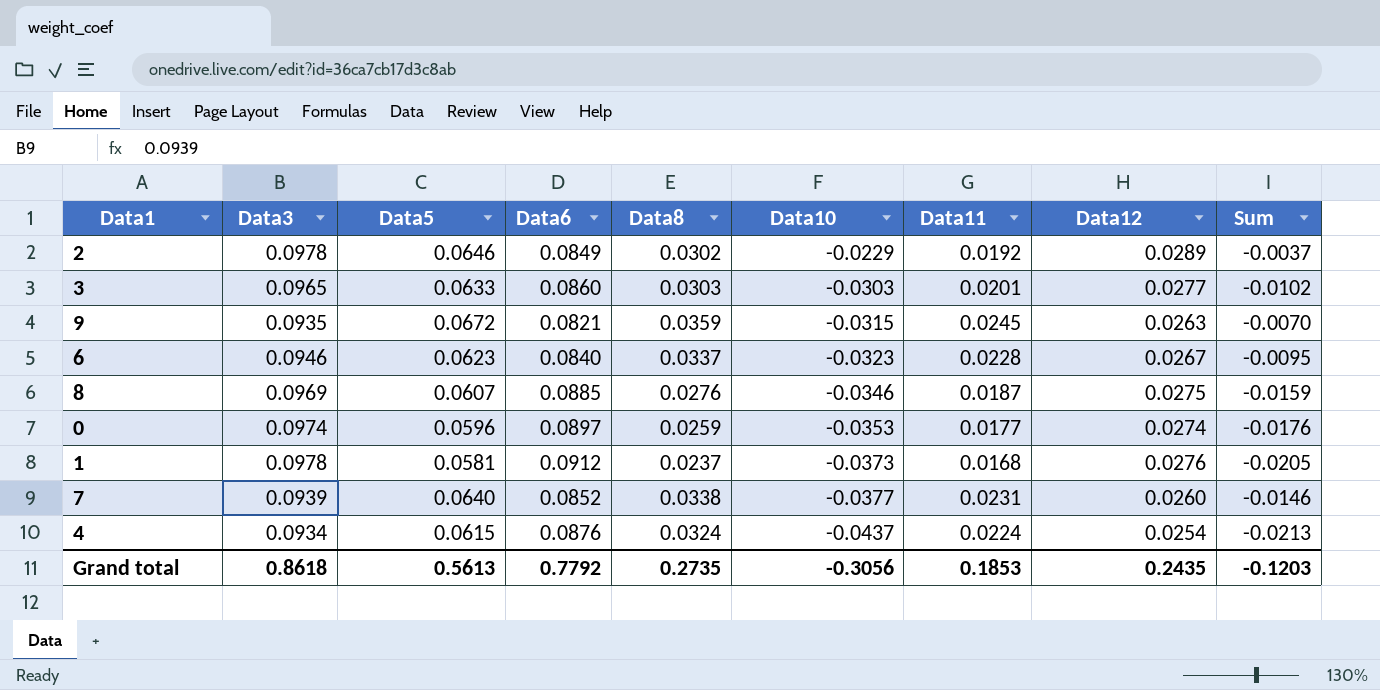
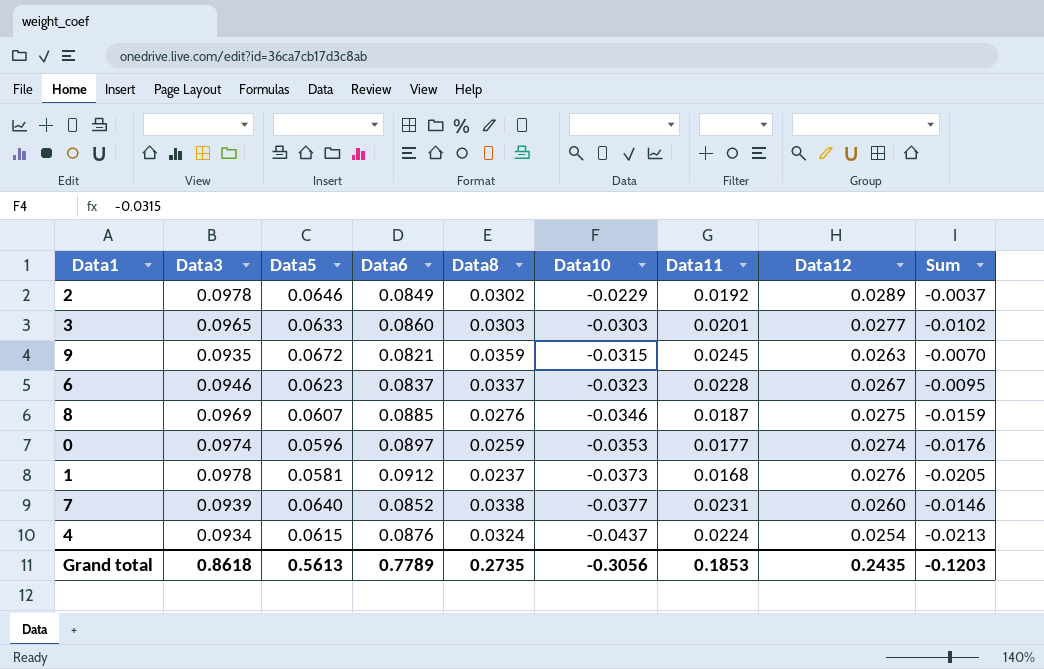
6 | Data6: 0.0840 -> 0.0837
Grand total | Data6: 0.7792 -> 0.7789

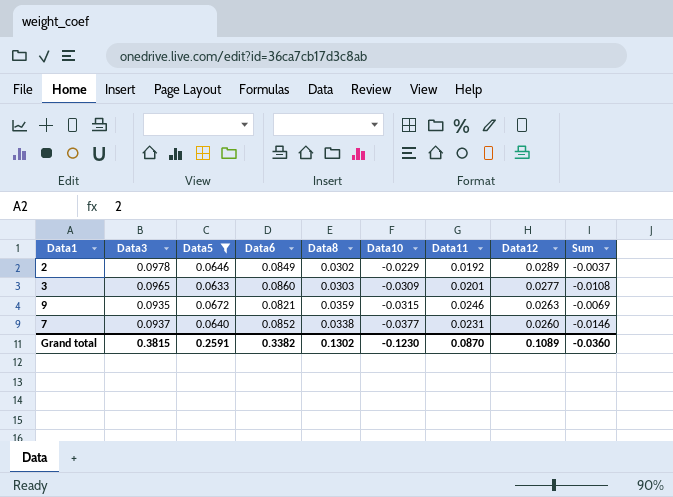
filter: none -> Data5 >= 0.0633
3 | Data10: -0.0303 -> -0.0309
3 | Sum: -0.0102 -> -0.0108
9 | Data11: 0.0245 -> 0.0246
9 | Sum: -0.0070 -> -0.0069
7 | Data3: 0.0939 -> 0.0937
Grand total | Data3: 0.8618 -> 0.3815
Grand total | Data5: 0.5613 -> 0.2591
Grand total | Data6: 0.7789 -> 0.3382
Grand total | Data8: 0.2735 -> 0.1302
Grand total | Data10: -0.3056 -> -0.1230
Grand total | Data11: 0.1853 -> 0.0870
Grand total | Data12: 0.2435 -> 0.1089
Grand total | Sum: -0.1203 -> -0.0360

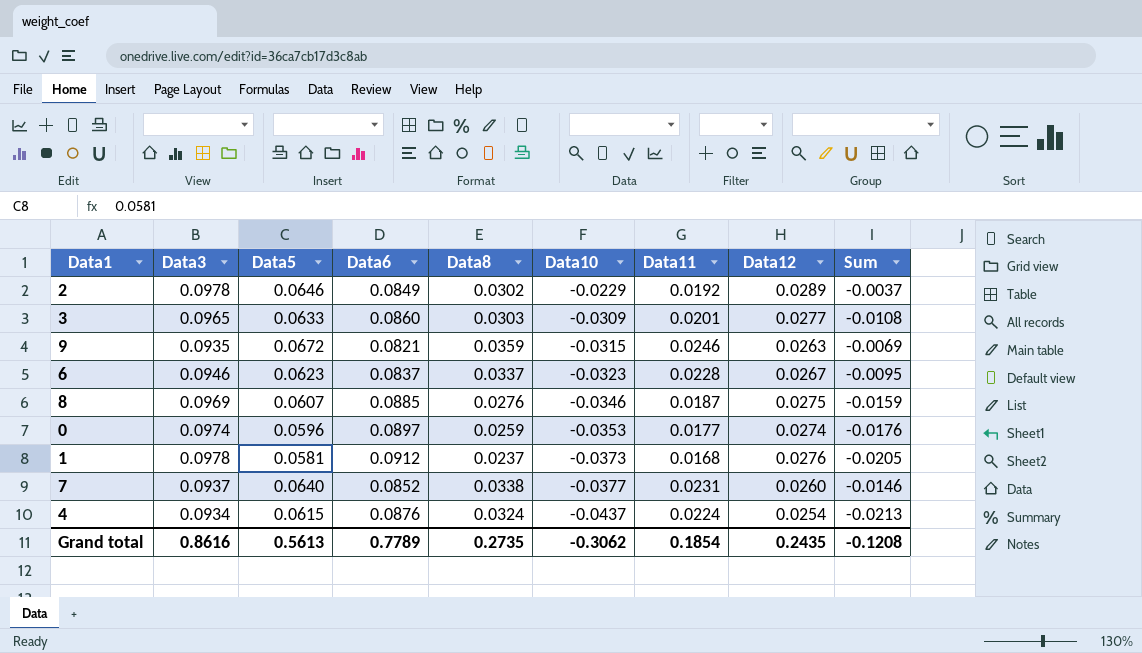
filter: Data5 >= 0.0633 -> none
Grand total | Data3: 0.3815 -> 0.8616
Grand total | Data5: 0.2591 -> 0.5613
Grand total | Data6: 0.3382 -> 0.7789
Grand total | Data8: 0.1302 -> 0.2735
Grand total | Data10: -0.1230 -> -0.3062
Grand total | Data11: 0.0870 -> 0.1854
Grand total | Data12: 0.1089 -> 0.2435
Grand total | Sum: -0.0360 -> -0.1208

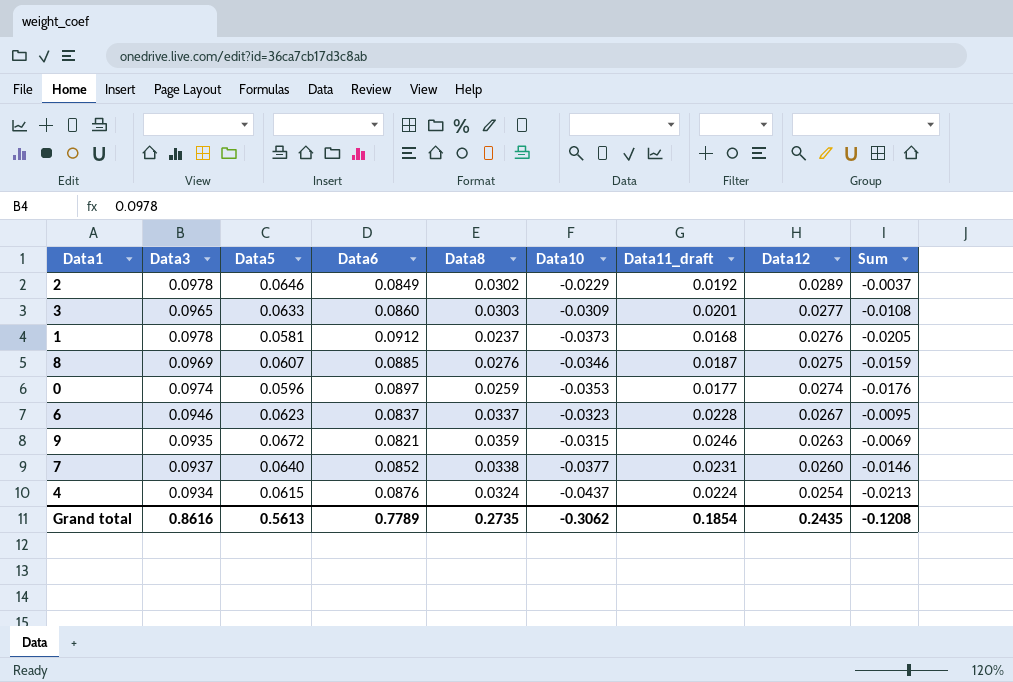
row order: Data10 descending -> Data12 descending
column name: Data11 -> Data11_draft

